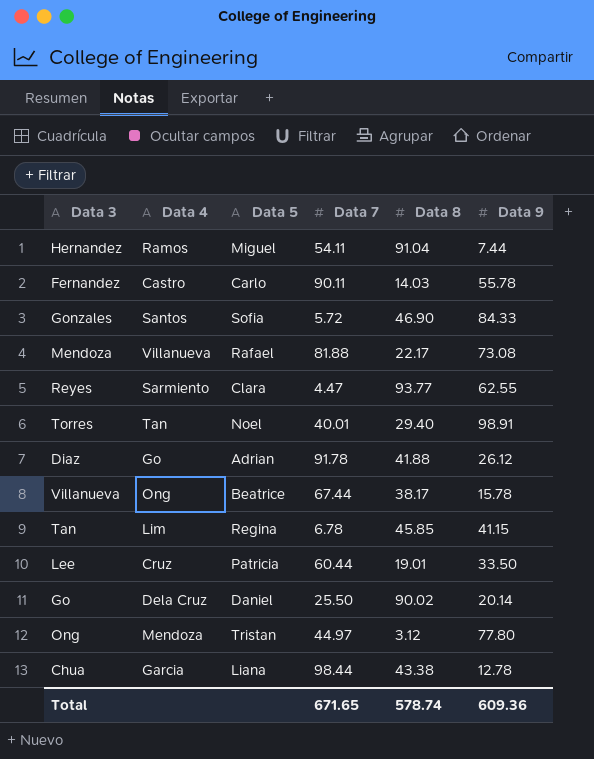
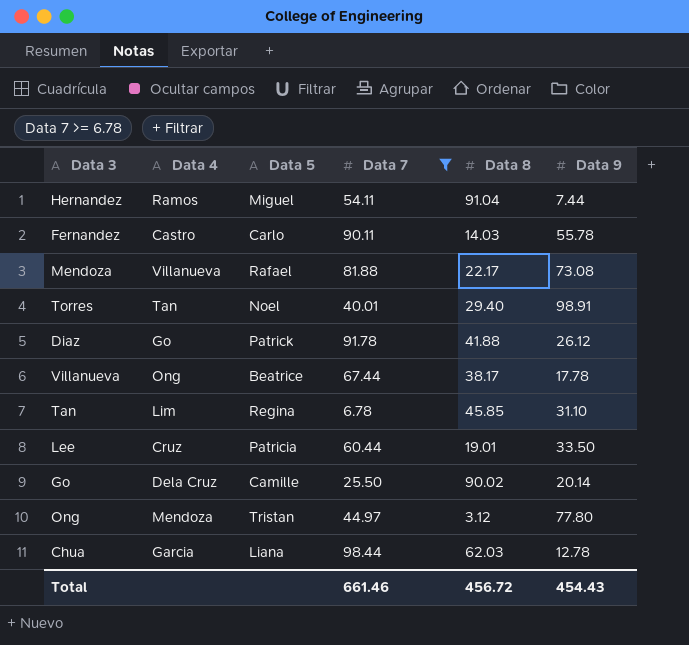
filter: none -> Data 7 >= 6.78
Diaz | Data 5: Adrian -> Patrick
Villanueva | Data 9: 15.78 -> 17.78
Tan | Data 9: 41.15 -> 31.10
Go | Data 5: Daniel -> Camille
Chua | Data 8: 43.38 -> 62.03
Total | Data 7: 671.65 -> 661.46
Total | Data 8: 578.74 -> 456.72
Total | Data 9: 609.36 -> 454.43

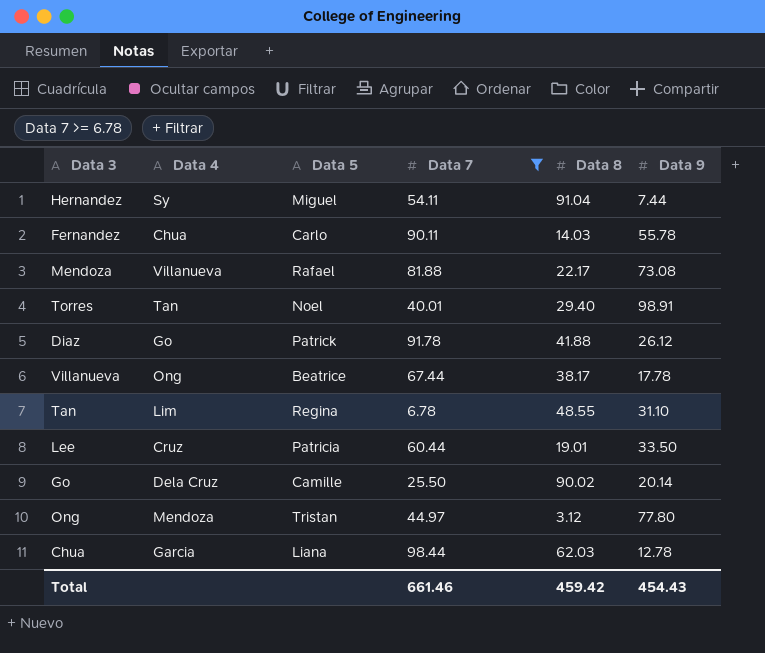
Hernandez | Data 4: Ramos -> Sy
Fernandez | Data 4: Castro -> Chua
Tan | Data 8: 45.85 -> 48.55
Total | Data 8: 456.72 -> 459.42

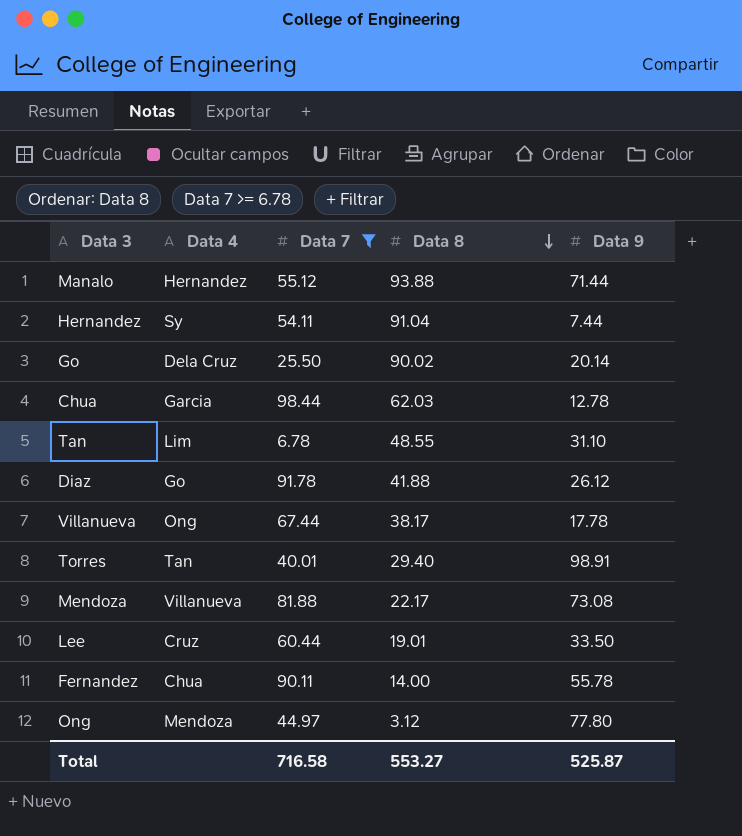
row order: none -> Data 8 descending
column Data 5 | position: 3 -> none
row Manalo: none -> Hernandez | 55.12 | 93.88 | 71.44
Fernandez | Data 8: 14.03 -> 14.00
Total | Data 7: 661.46 -> 716.58
Total | Data 8: 459.42 -> 553.27
Total | Data 9: 454.43 -> 525.87

